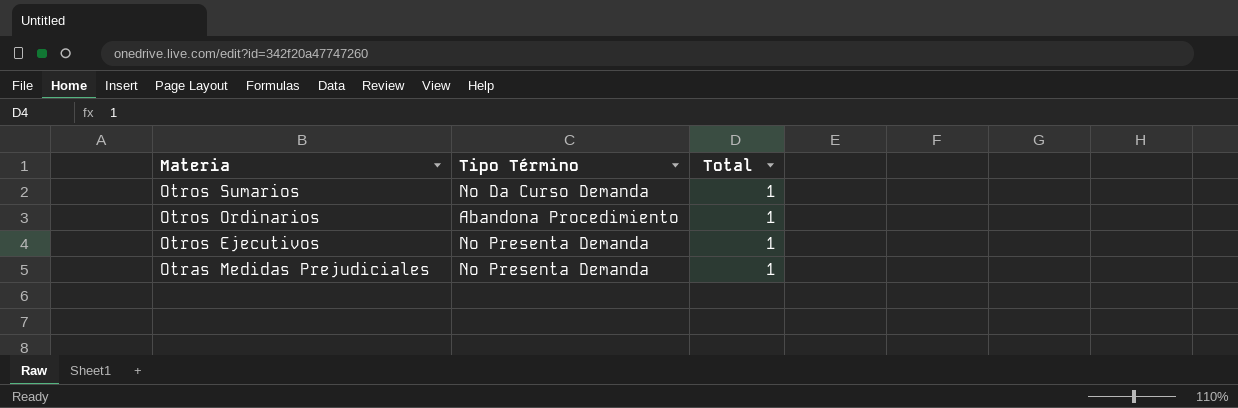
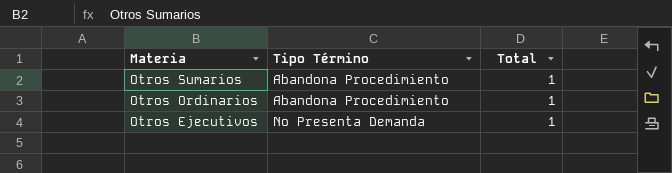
row Otras Medidas Prejudiciales: No Presenta Demanda | 1 -> none
Otros Sumarios | Tipo Término: No Da Curso Demanda -> Abandona Procedimiento

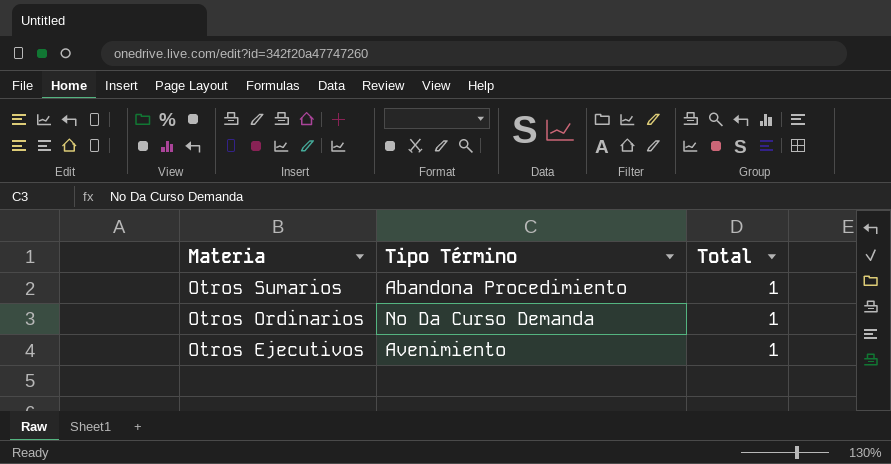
Otros Ordinarios | Tipo Término: Abandona Procedimiento -> No Da Curso Demanda
Otros Ejecutivos | Tipo Término: No Presenta Demanda -> Avenimiento

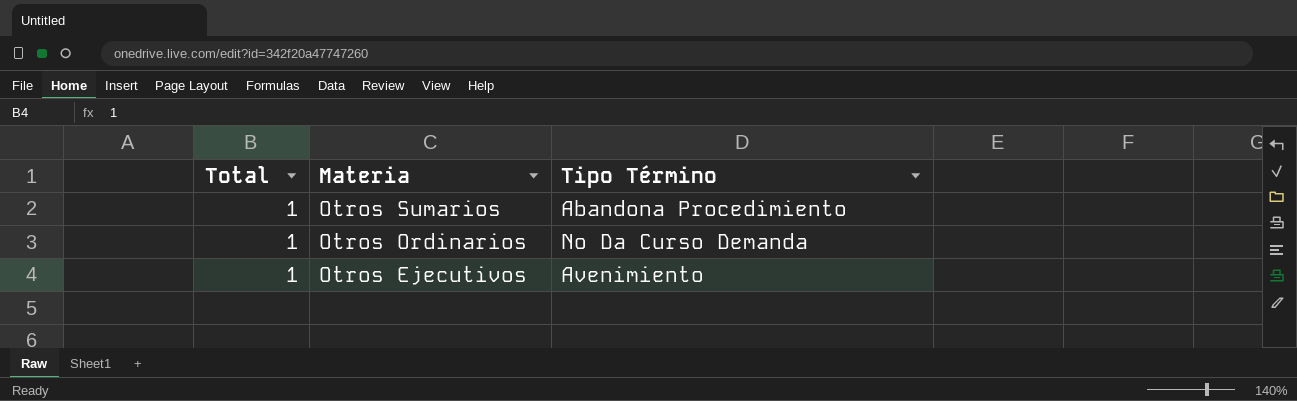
column Total | position: 3 -> 1

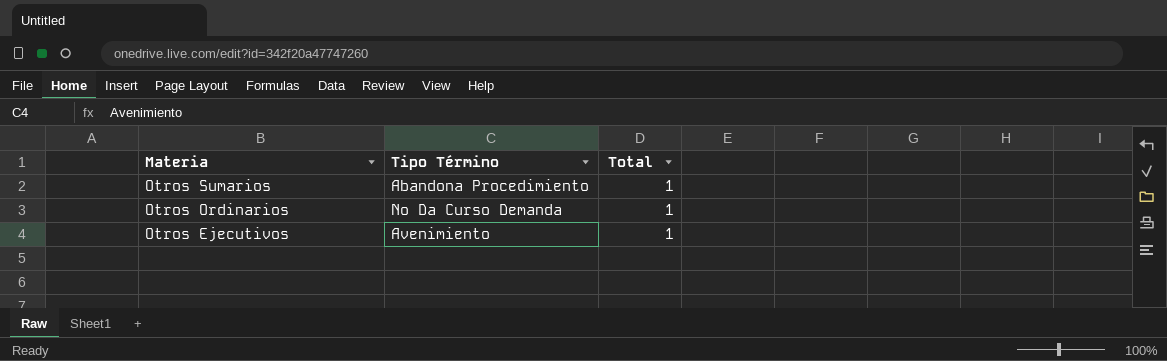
column Total | position: 1 -> 3

